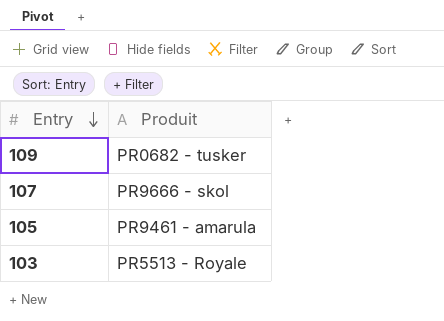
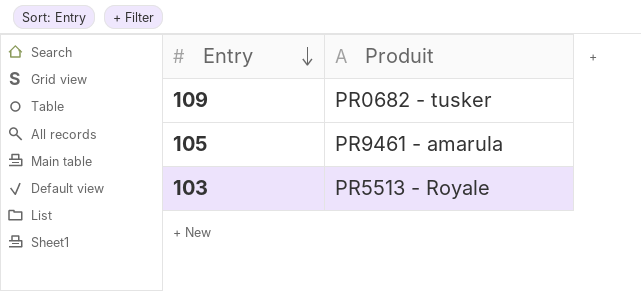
row 107: PR9666 - skol -> none

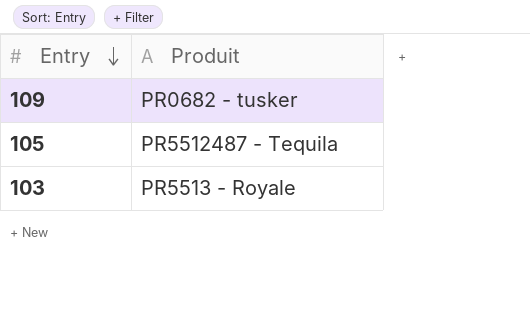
105 | Produit: PR9461 - amarula -> PR5512487 - Tequila

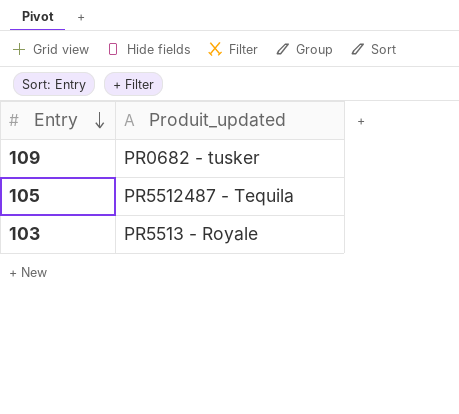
column name: Produit -> Produit_updated

